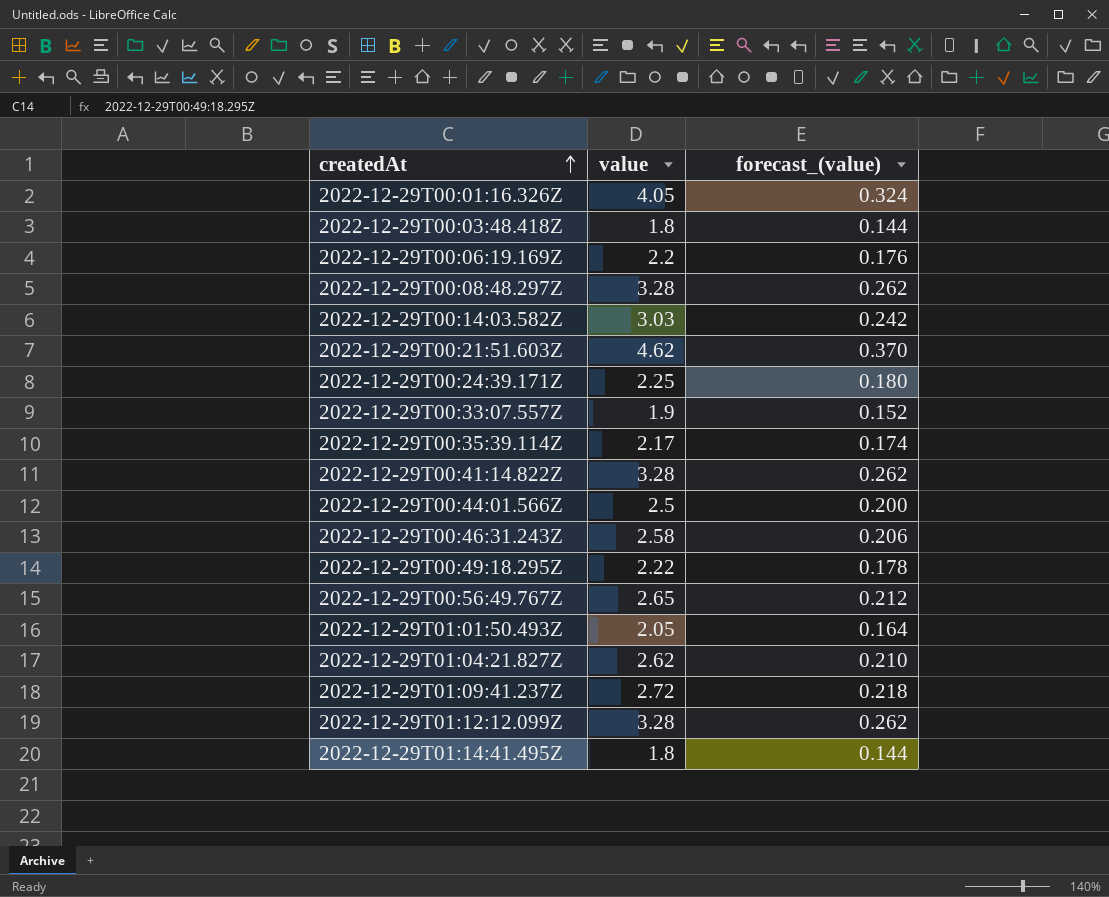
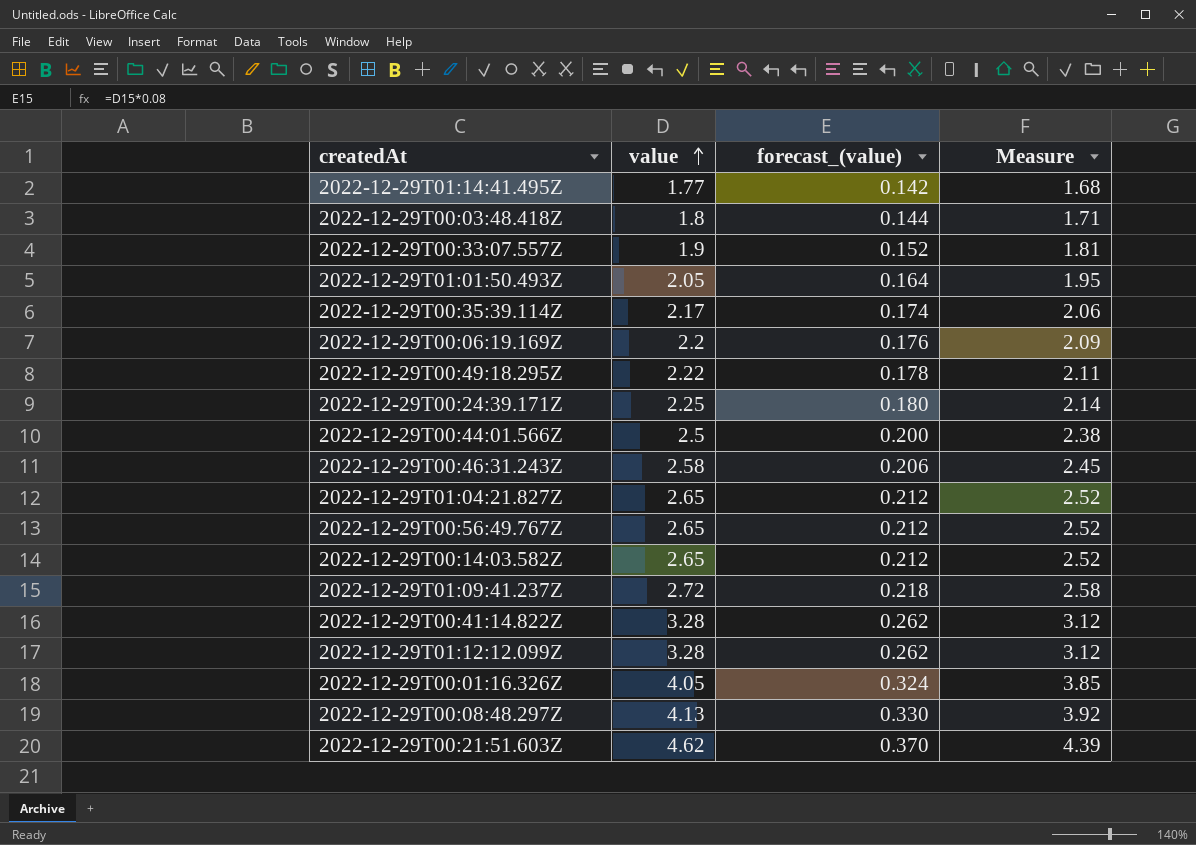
row order: createdAt ascending -> value ascending
column Measure | formula: none -> [value] * 0.95
2022-12-29T01:14:41.495Z | value: 1.8 -> 1.77
2022-12-29T01:14:41.495Z | forecast_(value): 0.144 -> 0.142
2022-12-29T01:04:21.827Z | value: 2.62 -> 2.65
2022-12-29T01:04:21.827Z | forecast_(value): 0.210 -> 0.212
2022-12-29T00:14:03.582Z | value: 3.03 -> 2.65
2022-12-29T00:14:03.582Z | forecast_(value): 0.242 -> 0.212
2022-12-29T00:08:48.297Z | value: 3.28 -> 4.13
2022-12-29T00:08:48.297Z | forecast_(value): 0.262 -> 0.330

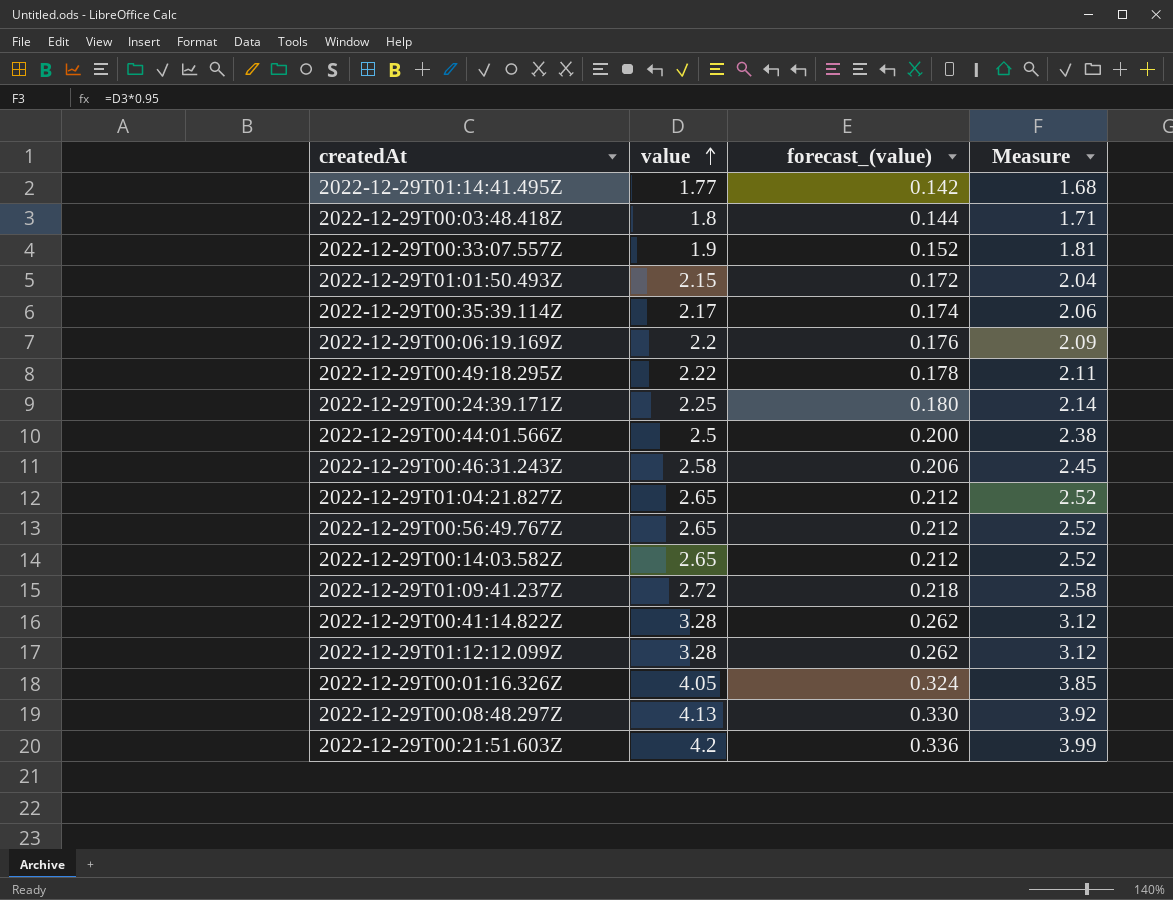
2022-12-29T01:01:50.493Z | value: 2.05 -> 2.15
2022-12-29T01:01:50.493Z | forecast_(value): 0.164 -> 0.172
2022-12-29T01:01:50.493Z | Measure: 1.95 -> 2.04
2022-12-29T00:21:51.603Z | value: 4.62 -> 4.2
2022-12-29T00:21:51.603Z | forecast_(value): 0.370 -> 0.336
2022-12-29T00:21:51.603Z | Measure: 4.39 -> 3.99

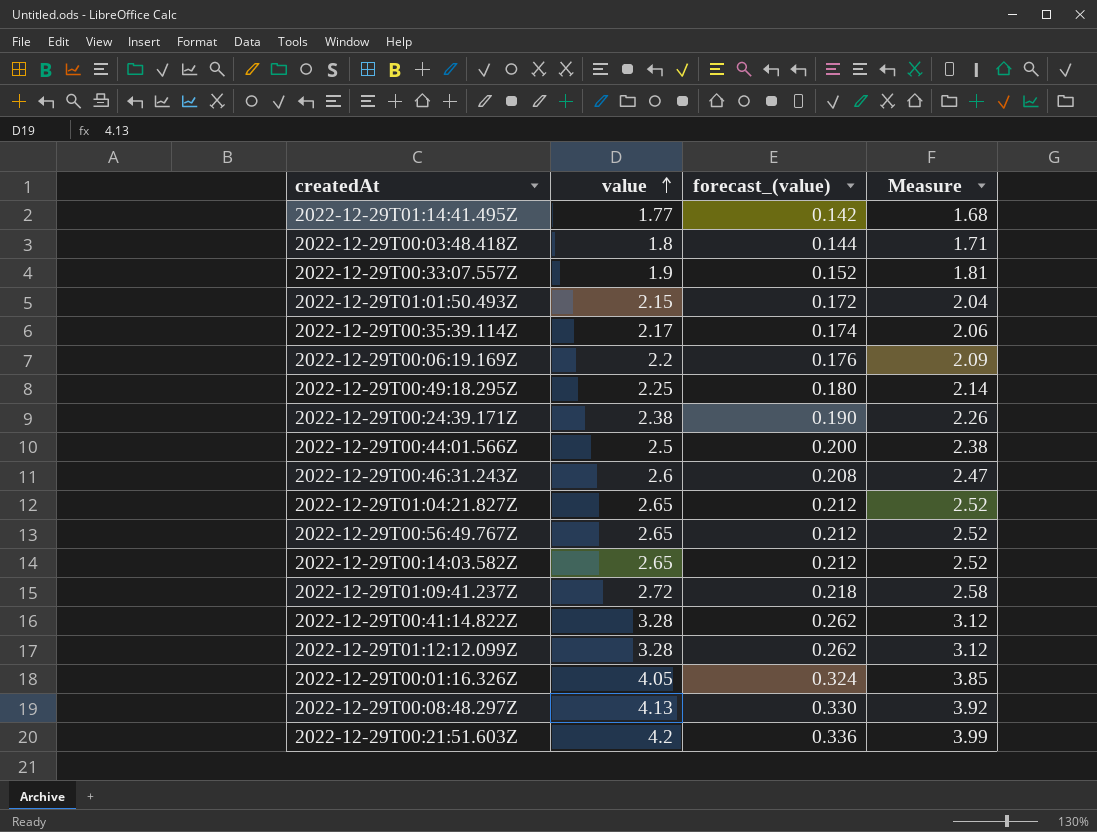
2022-12-29T00:49:18.295Z | value: 2.22 -> 2.25
2022-12-29T00:49:18.295Z | forecast_(value): 0.178 -> 0.180
2022-12-29T00:49:18.295Z | Measure: 2.11 -> 2.14
2022-12-29T00:24:39.171Z | value: 2.25 -> 2.38
2022-12-29T00:24:39.171Z | forecast_(value): 0.180 -> 0.190
2022-12-29T00:24:39.171Z | Measure: 2.14 -> 2.26
2022-12-29T00:46:31.243Z | value: 2.58 -> 2.6
2022-12-29T00:46:31.243Z | forecast_(value): 0.206 -> 0.208
2022-12-29T00:46:31.243Z | Measure: 2.45 -> 2.47

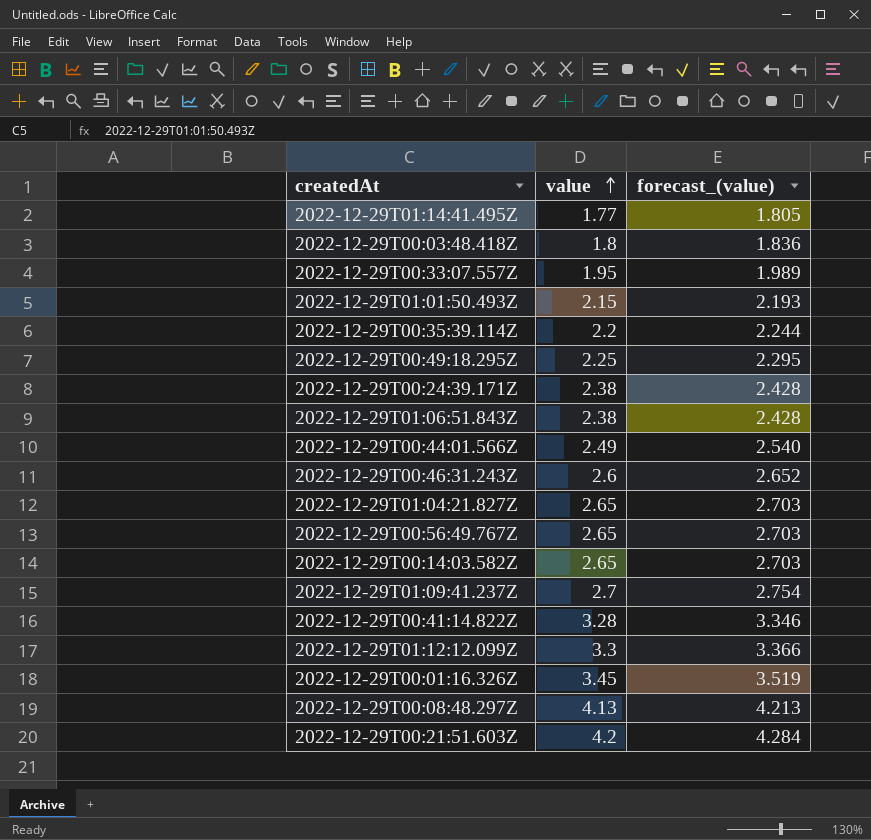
column Measure | formula: [value] * 0.95 -> none
column forecast_(value) | formula: [value] * 0.08 -> [value] * 1.02
row 2022-12-29T00:06:19.169Z: 2.2 | 0.176 | 2.09 -> none
2022-12-29T00:33:07.557Z | value: 1.9 -> 1.95
2022-12-29T00:35:39.114Z | value: 2.17 -> 2.2
row 2022-12-29T01:06:51.843Z: none -> 2.38 | 2.428
2022-12-29T00:44:01.566Z | value: 2.5 -> 2.49
2022-12-29T01:09:41.237Z | value: 2.72 -> 2.7
2022-12-29T01:12:12.099Z | value: 3.28 -> 3.3
2022-12-29T00:01:16.326Z | value: 4.05 -> 3.45

